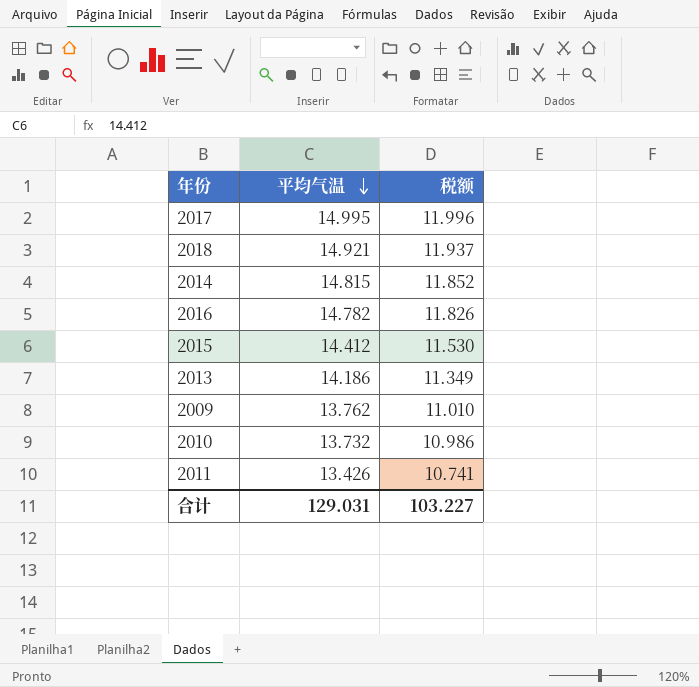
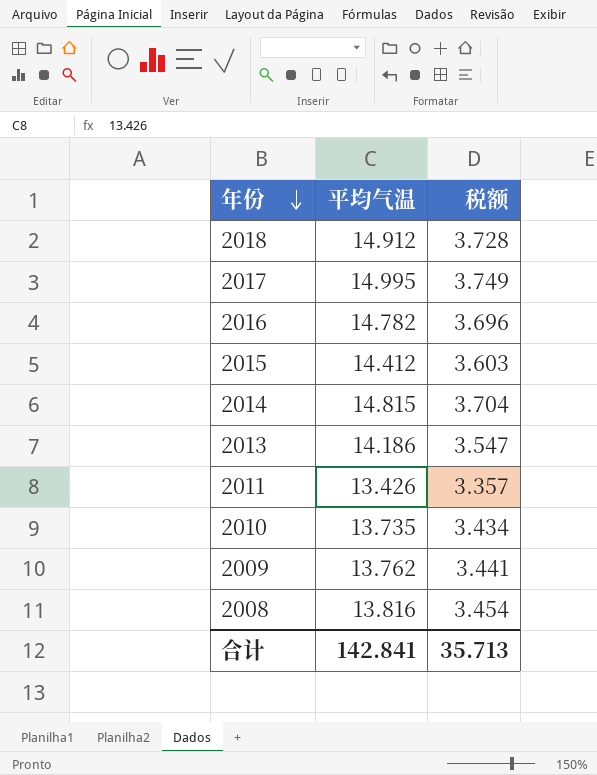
row order: 平均气温 descending -> 年份 descending
column 税额 | formula: [平均气温] * 0.8 -> [平均气温] * 0.25
2018 | 平均气温: 14.921 -> 14.912
2010 | 平均气温: 13.732 -> 13.735
row 2008: none -> 13.816 | 3.454
合计 | 平均气温: 129.031 -> 142.841
合计 | 税额: 103.227 -> 35.713

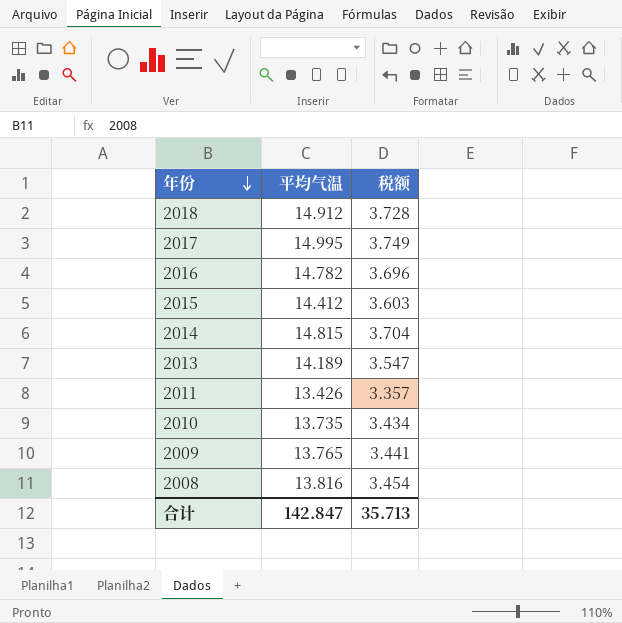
2013 | 平均气温: 14.186 -> 14.189
2009 | 平均气温: 13.762 -> 13.765
合计 | 平均气温: 142.841 -> 142.847

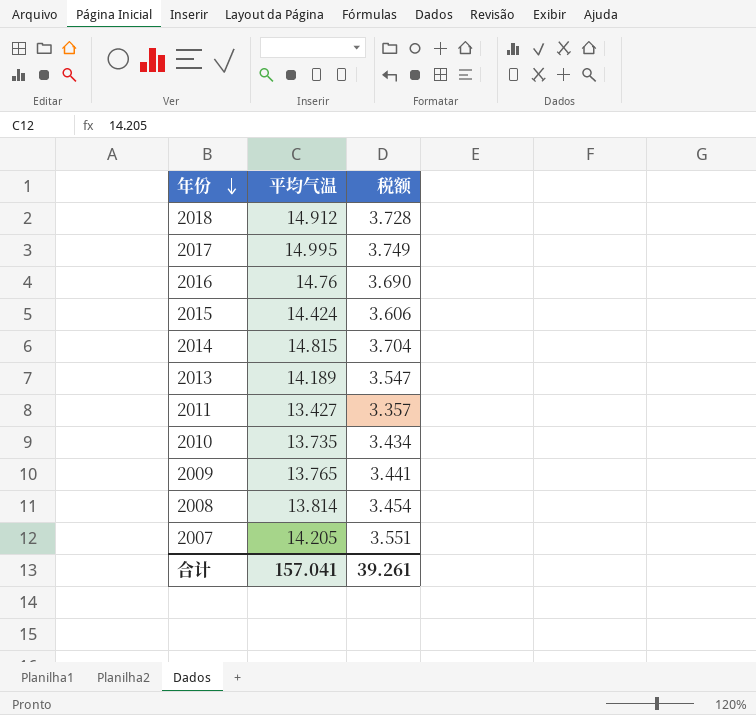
2016 | 平均气温: 14.782 -> 14.76
2016 | 税额: 3.696 -> 3.690
2015 | 平均气温: 14.412 -> 14.424
2015 | 税额: 3.603 -> 3.606
2011 | 平均气温: 13.426 -> 13.427
2008 | 平均气温: 13.816 -> 13.814
row 2007: none -> 14.205 | 3.551
合计 | 平均气温: 142.847 -> 157.041
合计 | 税额: 35.713 -> 39.261

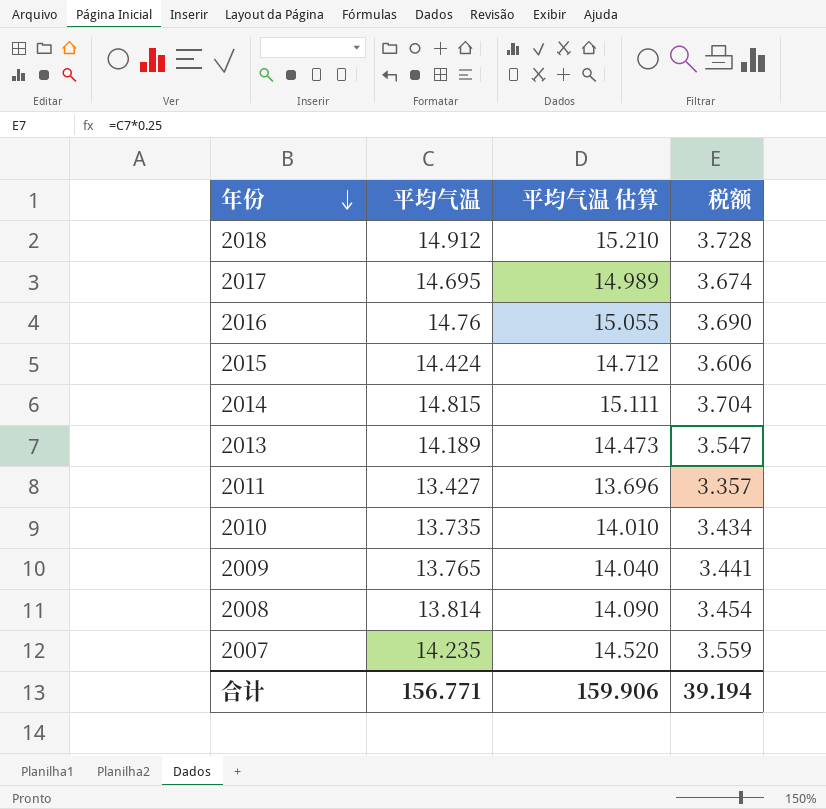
column 平均气温 估算 | formula: none -> [平均气温] * 1.02
2017 | 平均气温: 14.995 -> 14.695
2017 | 税额: 3.749 -> 3.674
2007 | 平均气温: 14.205 -> 14.235
2007 | 税额: 3.551 -> 3.559
合计 | 平均气温: 157.041 -> 156.771
合计 | 税额: 39.261 -> 39.194

